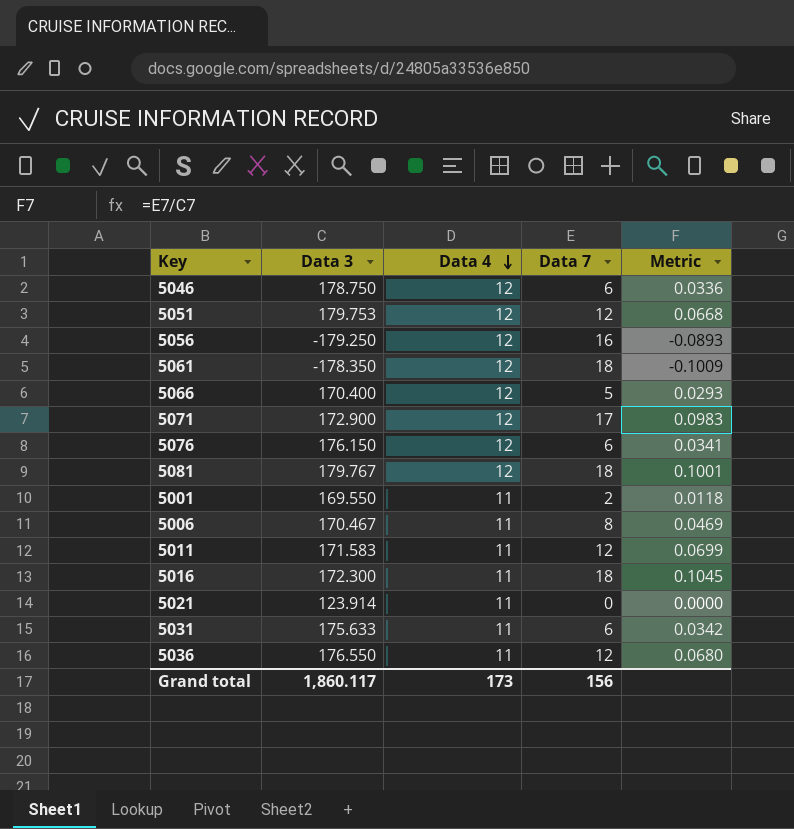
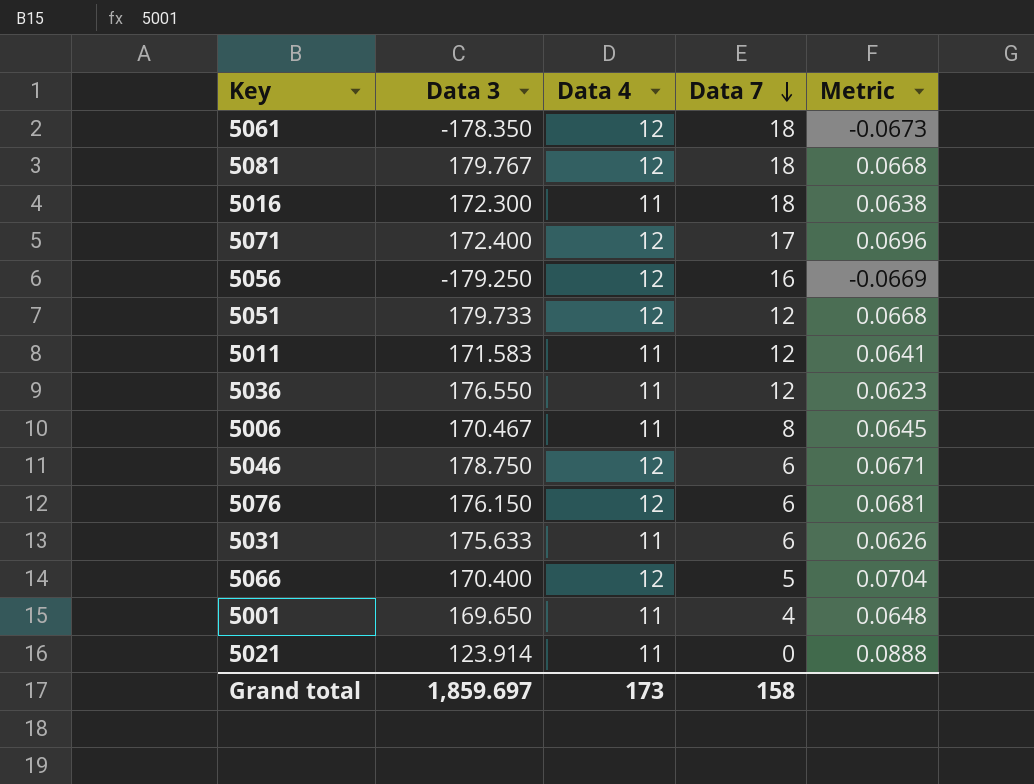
row order: Data 4 descending -> Data 7 descending
column Metric | formula: [Data 7] / [Data 3] -> [Data 4] / [Data 3]
5071 | Data 3: 172.900 -> 172.400
5051 | Data 3: 179.753 -> 179.733
5001 | Data 3: 169.550 -> 169.650
5001 | Data 7: 2 -> 4
Grand total | Data 3: 1,860.117 -> 1,859.697
Grand total | Data 7: 156 -> 158

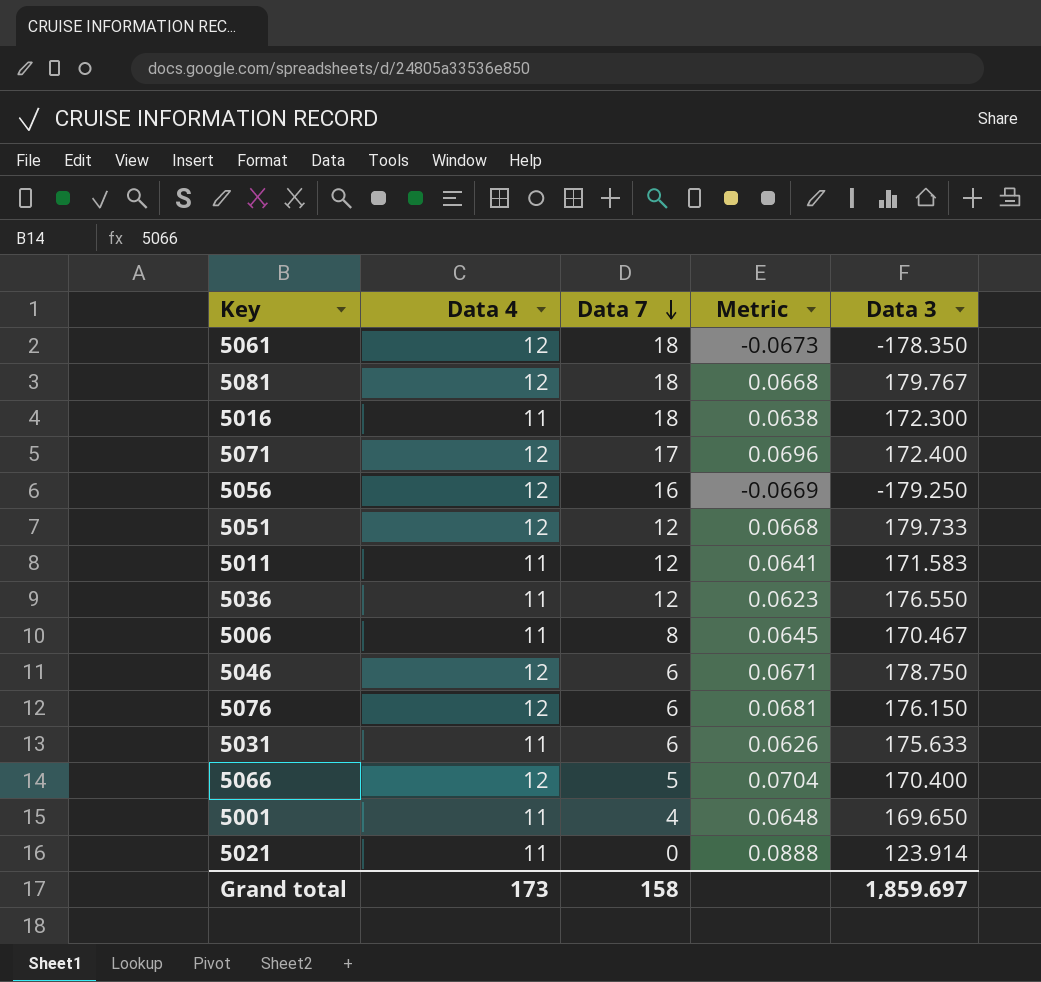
column Data 3 | position: 2 -> 5

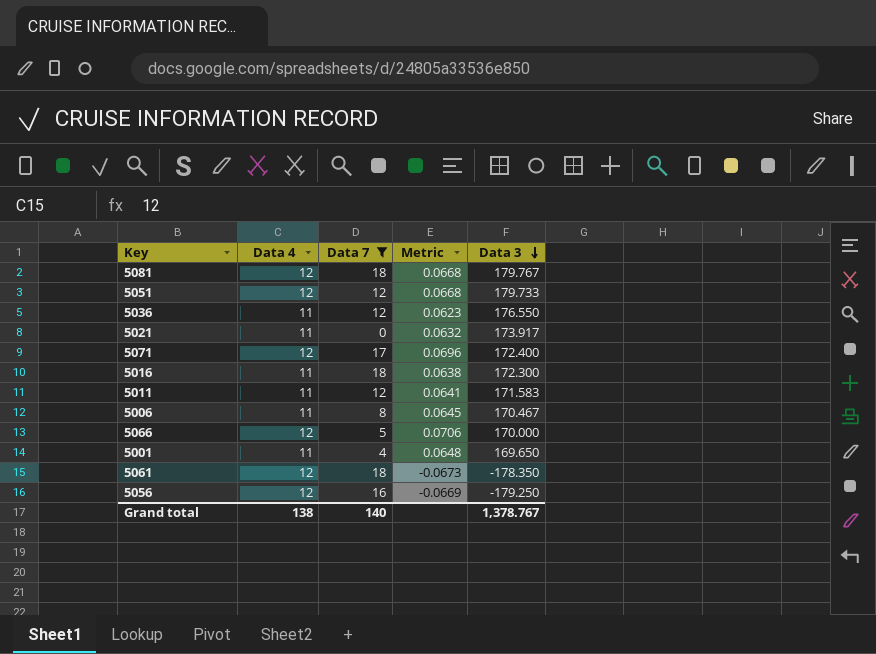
filter: none -> Data 7 != 6
row order: Data 7 descending -> Data 3 descending
5021 | Metric: 0.0888 -> 0.0632
5021 | Data 3: 123.914 -> 173.917
5066 | Metric: 0.0704 -> 0.0706
5066 | Data 3: 170.400 -> 170.000
Grand total | Data 4: 173 -> 138
Grand total | Data 7: 158 -> 140
Grand total | Data 3: 1,859.697 -> 1,378.767

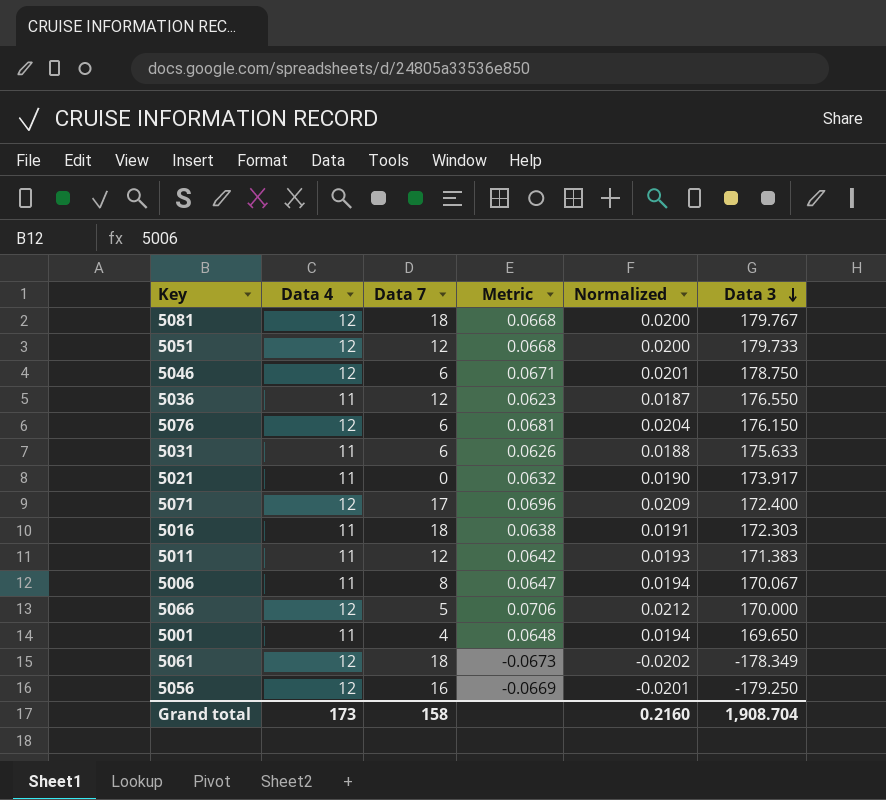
filter: Data 7 != 6 -> none
column Normalized | formula: none -> [Metric] * 0.3
5016 | Data 3: 172.300 -> 172.303
5011 | Metric: 0.0641 -> 0.0642
5011 | Data 3: 171.583 -> 171.383
5006 | Metric: 0.0645 -> 0.0647
5006 | Data 3: 170.467 -> 170.067
5061 | Data 3: -178.350 -> -178.349
Grand total | Data 4: 138 -> 173
Grand total | Data 7: 140 -> 158
Grand total | Data 3: 1,378.767 -> 1,908.704

